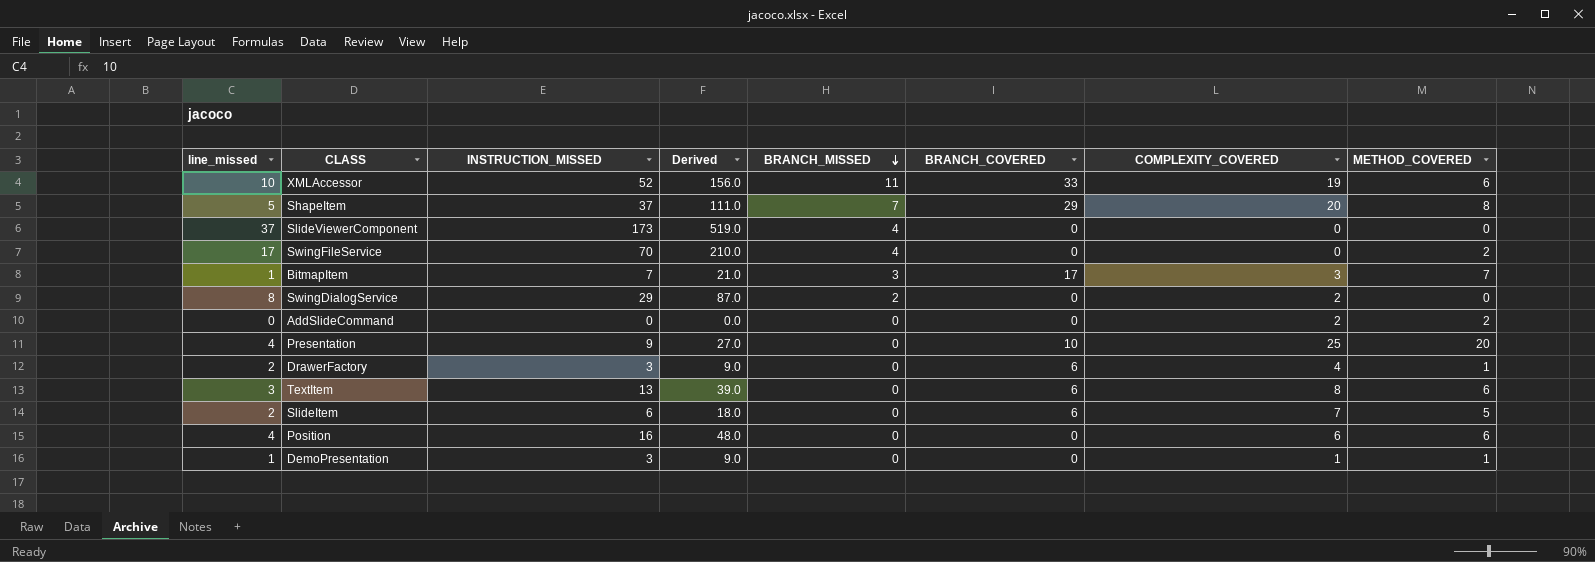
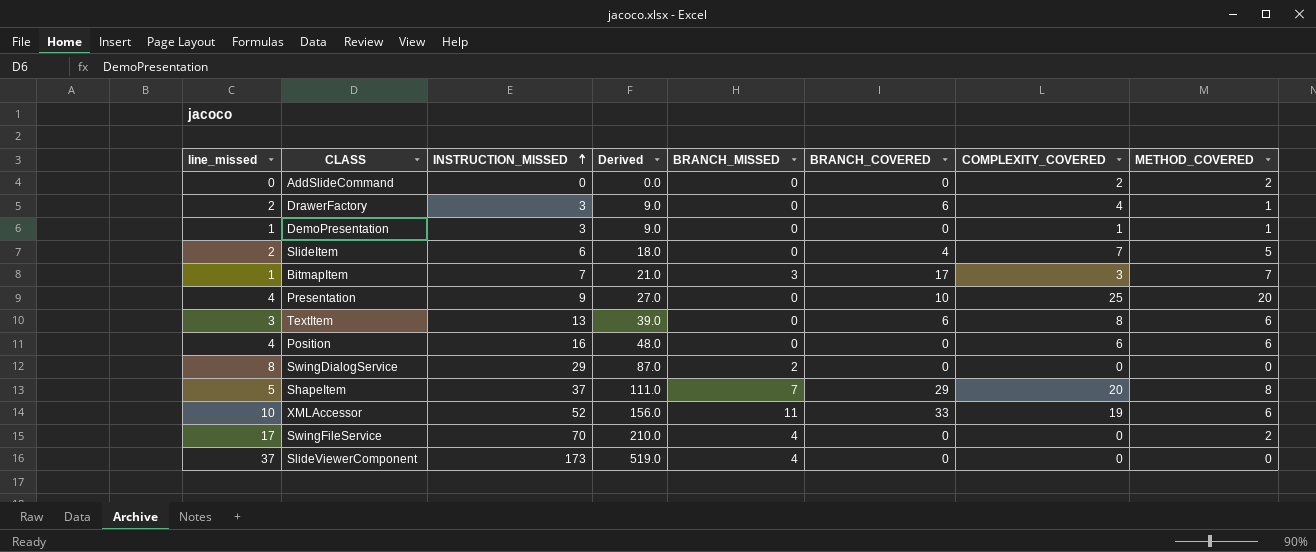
row order: BRANCH_MISSED descending -> INSTRUCTION_MISSED ascending
SlideItem | BRANCH_COVERED: 6 -> 4
SwingDialogService | COMPLEXITY_COVERED: 2 -> 0

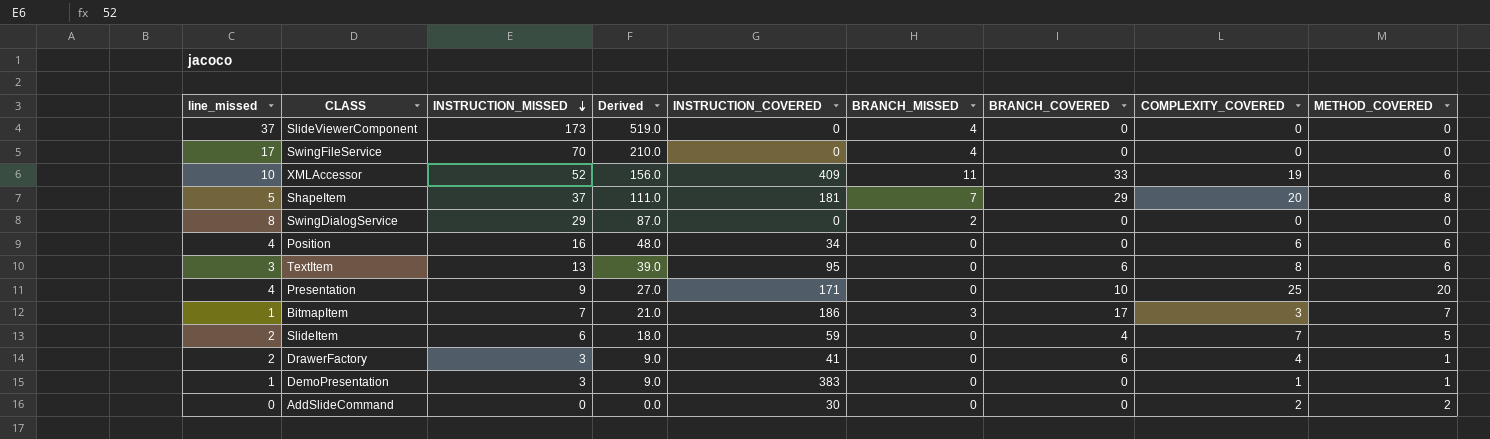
row order: INSTRUCTION_MISSED ascending -> INSTRUCTION_MISSED descending
column INSTRUCTION_COVERED | position: none -> 5
SwingFileService | METHOD_COVERED: 2 -> 0

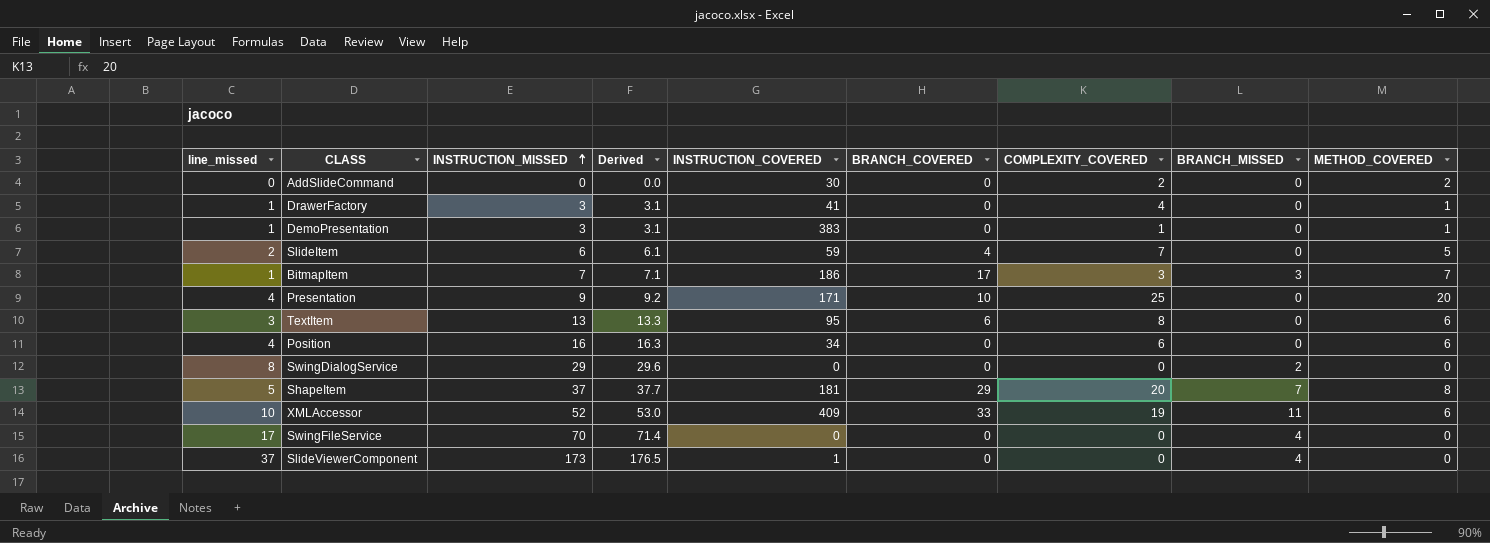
row order: INSTRUCTION_MISSED descending -> INSTRUCTION_MISSED ascending
column Derived | formula: [INSTRUCTION_MISSED] * 3 -> [INSTRUCTION_MISSED] * 1.02
column BRANCH_MISSED | position: 6 -> 8
DrawerFactory | line_missed: 2 -> 1
DrawerFactory | BRANCH_COVERED: 6 -> 0
SlideViewerComponent | INSTRUCTION_COVERED: 0 -> 1

